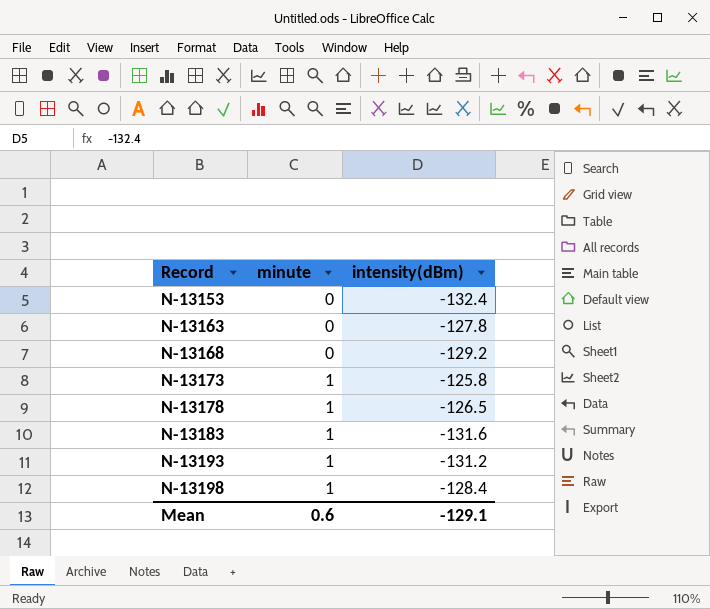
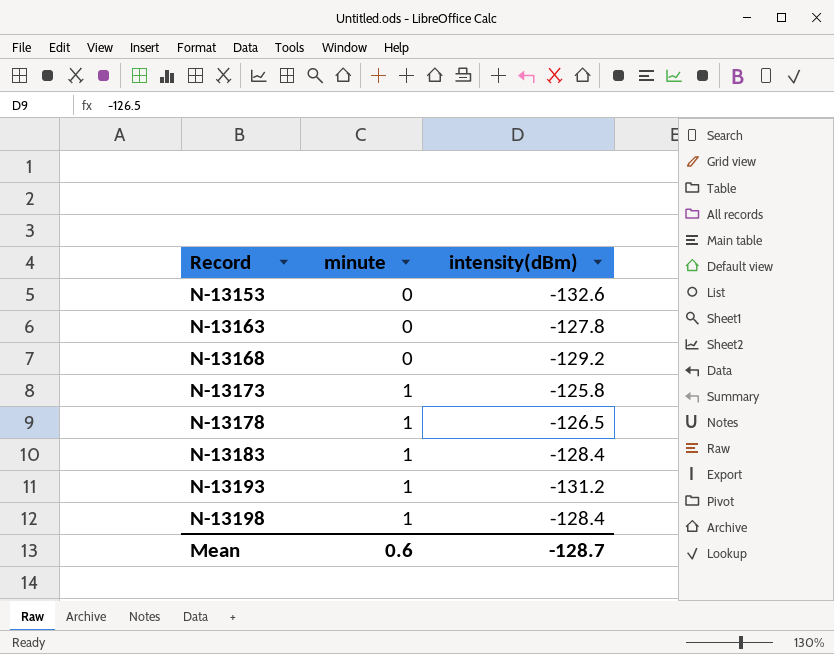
N-13153 | intensity(dBm): -132.4 -> -132.6
N-13183 | intensity(dBm): -131.6 -> -128.4
Mean | intensity(dBm): -129.1 -> -128.7

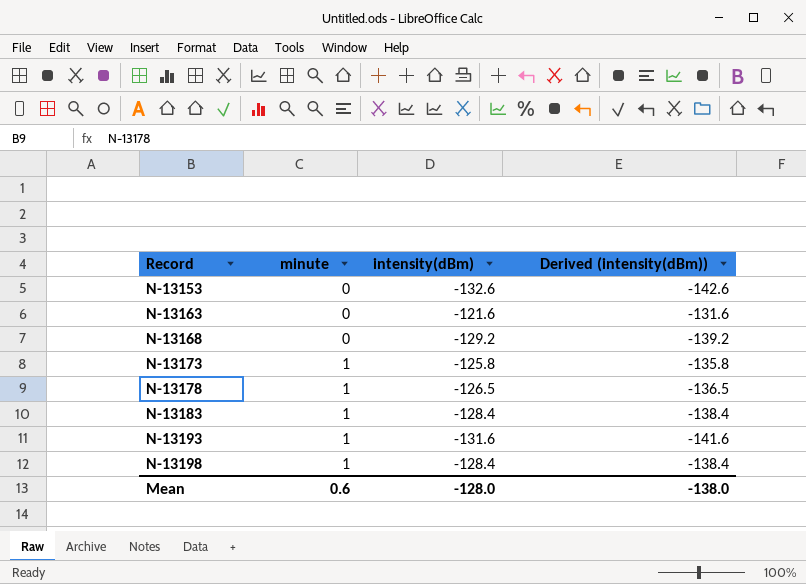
column Derived (intensity(dBm)) | formula: none -> [intensity(dBm)] - 10
N-13163 | intensity(dBm): -127.8 -> -121.6
N-13193 | intensity(dBm): -131.2 -> -131.6
Mean | intensity(dBm): -128.7 -> -128.0

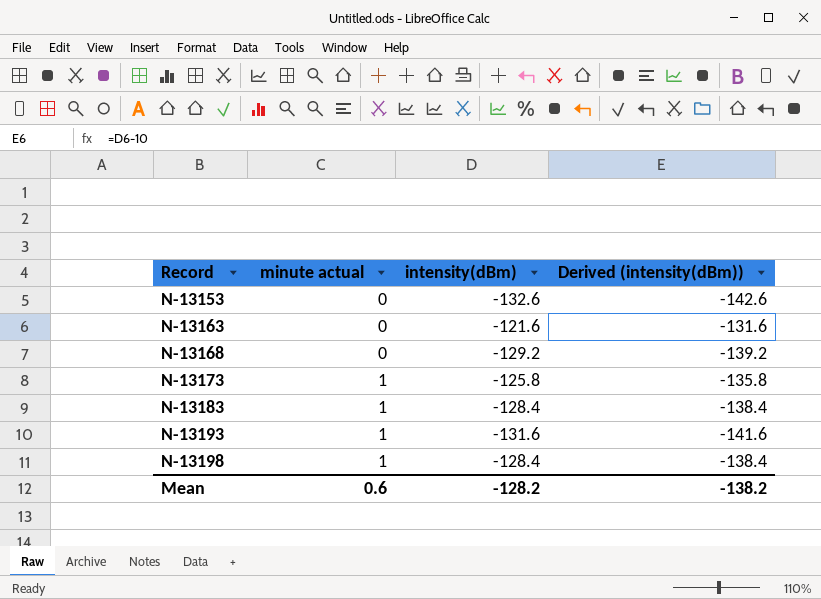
column name: minute -> minute actual
row N-13178: 1 | -126.5 | -136.5 -> none
Mean | intensity(dBm): -128.0 -> -128.2
Mean | Derived (intensity(dBm)): -138.0 -> -138.2

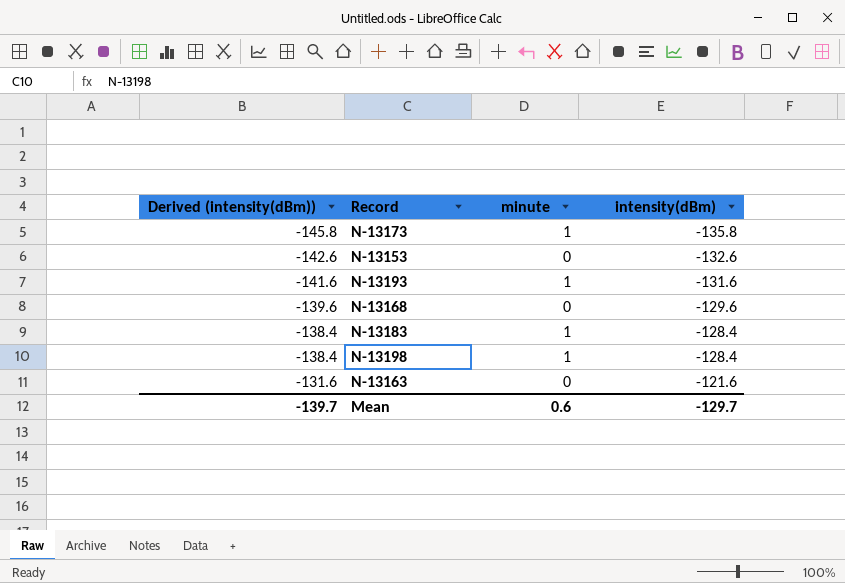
row order: Record ascending -> Derived (intensity(dBm)) ascending
column Derived (intensity(dBm)) | position: 4 -> 1
column name: minute actual -> minute
N-13173 | Derived (intensity(dBm)): -135.8 -> -145.8
N-13173 | intensity(dBm): -125.8 -> -135.8
N-13168 | Derived (intensity(dBm)): -139.2 -> -139.6
N-13168 | intensity(dBm): -129.2 -> -129.6
Mean | Derived (intensity(dBm)): -138.2 -> -139.7
Mean | intensity(dBm): -128.2 -> -129.7

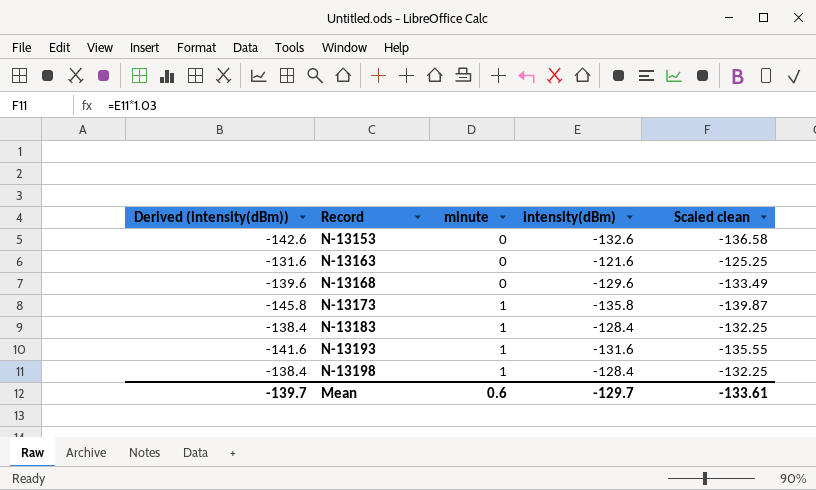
row order: Derived (intensity(dBm)) ascending -> Record ascending
column Scaled clean | formula: none -> [intensity(dBm)] * 1.03

